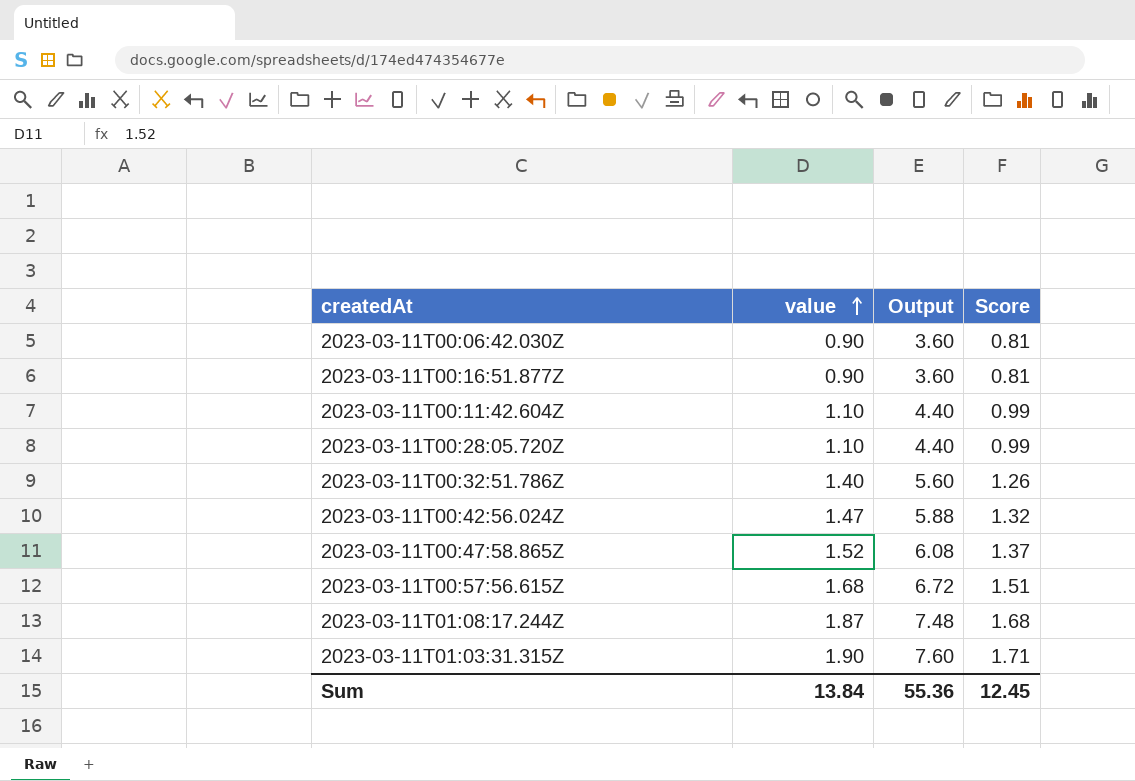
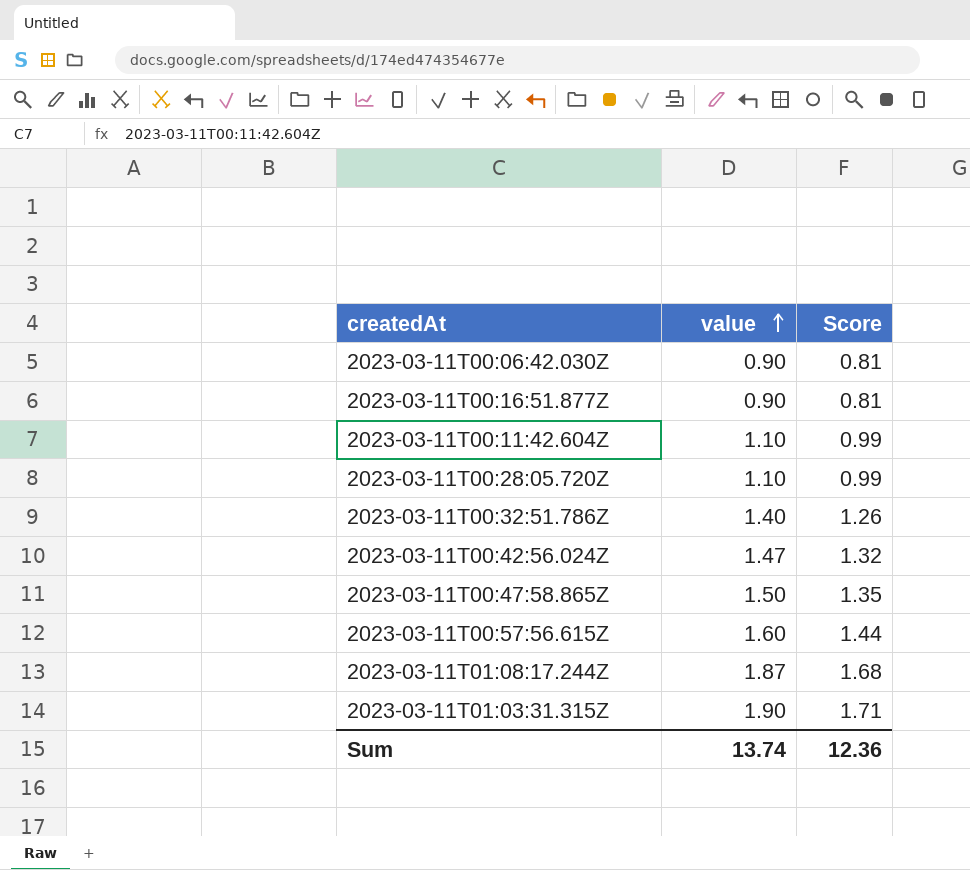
column Output | formula: [value] * 4 -> none
2023-03-11T00:47:58.865Z | value: 1.52 -> 1.50
2023-03-11T00:47:58.865Z | Score: 1.37 -> 1.35
2023-03-11T00:57:56.615Z | value: 1.68 -> 1.60
2023-03-11T00:57:56.615Z | Score: 1.51 -> 1.44
Sum | value: 13.84 -> 13.74
Sum | Score: 12.45 -> 12.36

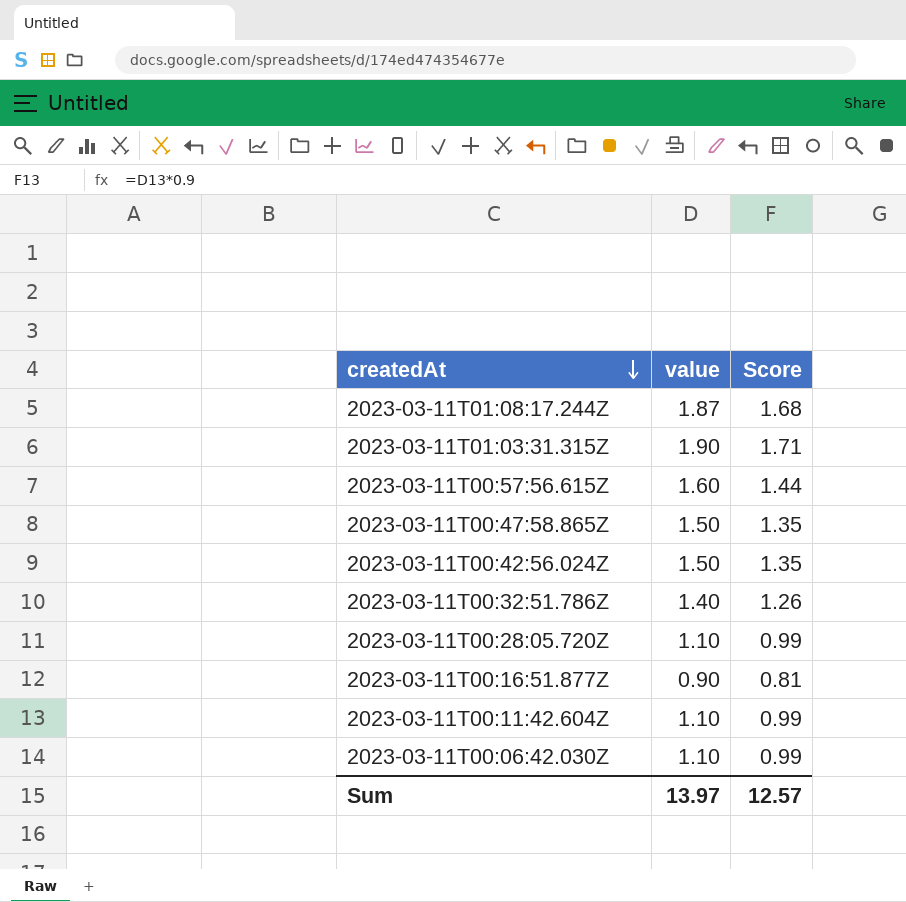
row order: value ascending -> createdAt descending
2023-03-11T00:42:56.024Z | value: 1.47 -> 1.50
2023-03-11T00:42:56.024Z | Score: 1.32 -> 1.35
2023-03-11T00:06:42.030Z | value: 0.90 -> 1.10
2023-03-11T00:06:42.030Z | Score: 0.81 -> 0.99
Sum | value: 13.74 -> 13.97
Sum | Score: 12.36 -> 12.57

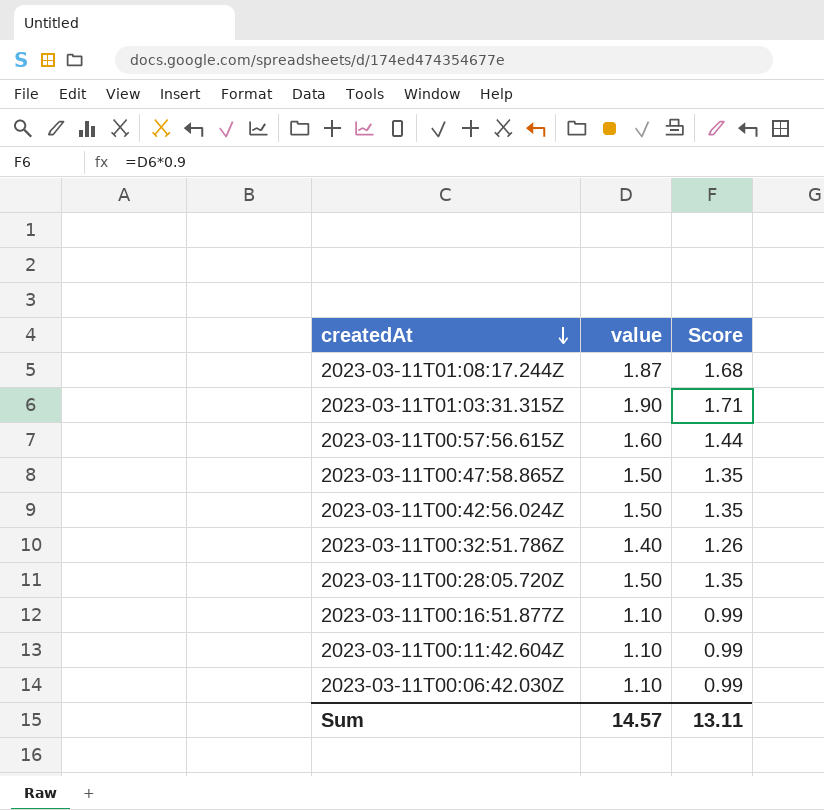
2023-03-11T00:28:05.720Z | value: 1.10 -> 1.50
2023-03-11T00:28:05.720Z | Score: 0.99 -> 1.35
2023-03-11T00:16:51.877Z | value: 0.90 -> 1.10
2023-03-11T00:16:51.877Z | Score: 0.81 -> 0.99
Sum | value: 13.97 -> 14.57
Sum | Score: 12.57 -> 13.11

